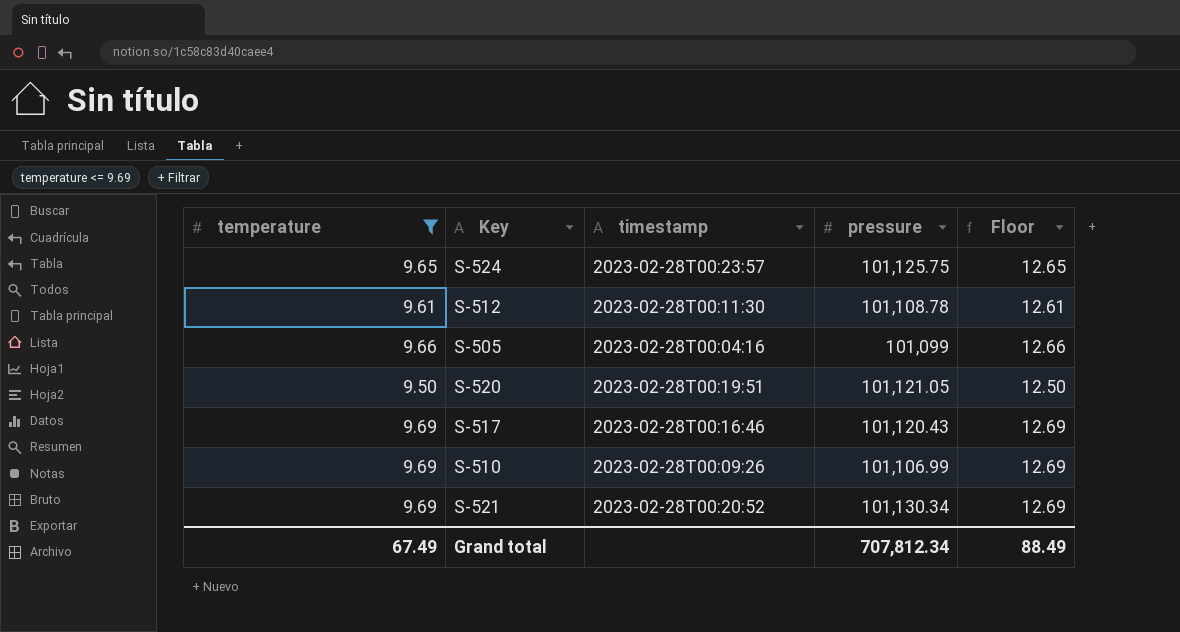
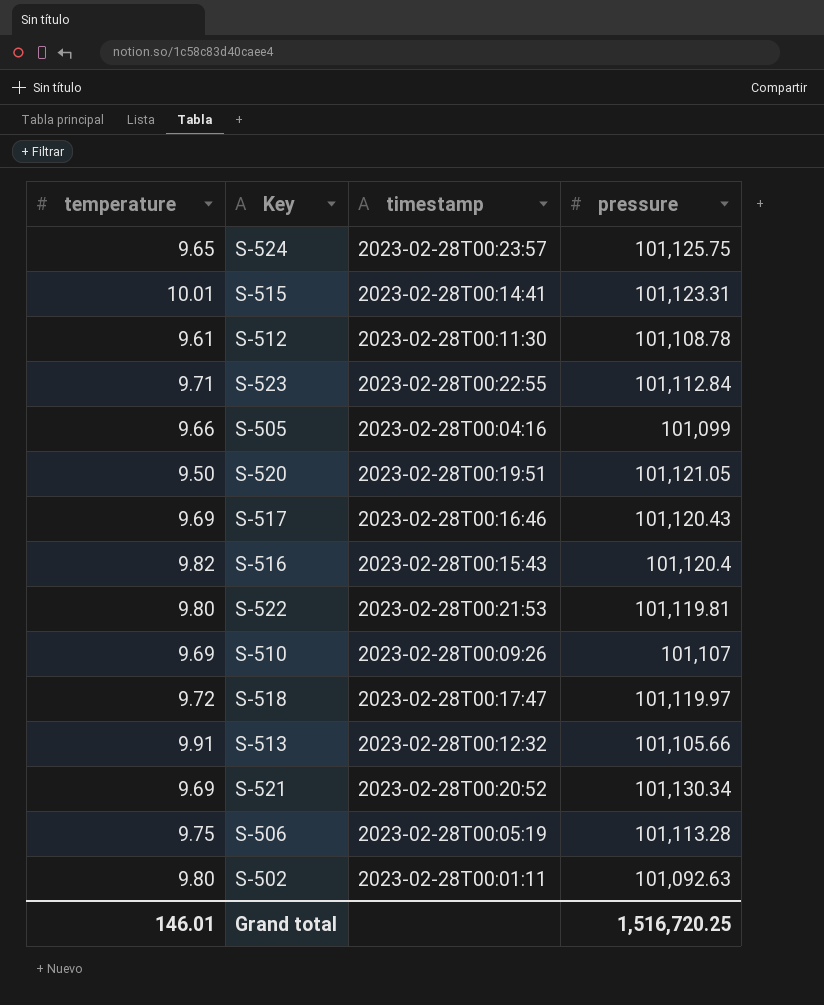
filter: temperature <= 9.69 -> none
column Floor | formula: [temperature] + 3 -> none
S-510 | pressure: 101,106.99 -> 101,107
Grand total | temperature: 67.49 -> 146.01
Grand total | pressure: 707,812.34 -> 1,516,720.25

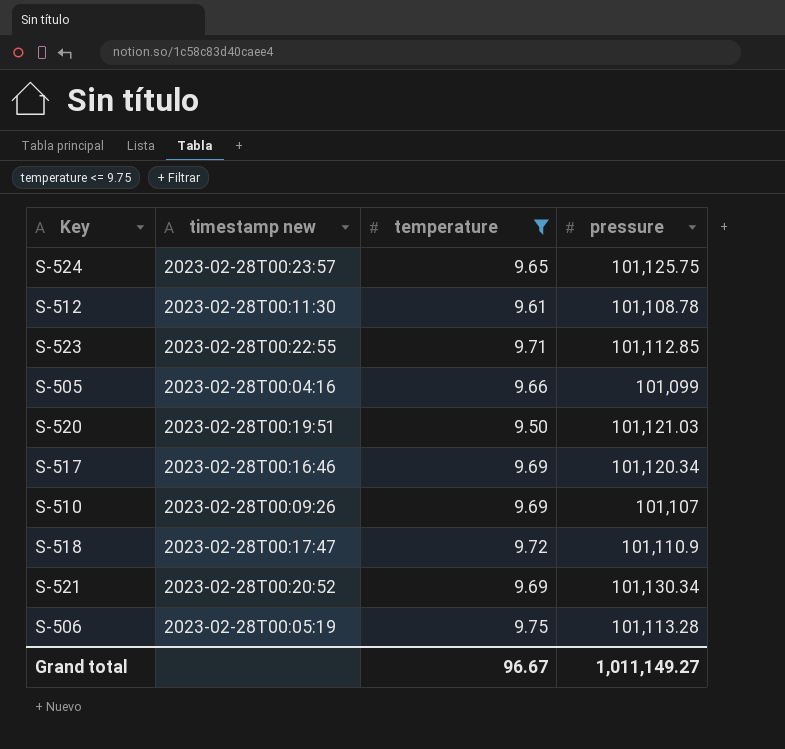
filter: none -> temperature <= 9.75
column name: timestamp -> timestamp new
column temperature | position: 1 -> 3
S-523 | pressure: 101,112.84 -> 101,112.85
S-520 | pressure: 101,121.05 -> 101,121.03
S-517 | pressure: 101,120.43 -> 101,120.34
S-518 | pressure: 101,119.97 -> 101,110.9
Grand total | temperature: 146.01 -> 96.67
Grand total | pressure: 1,516,720.25 -> 1,011,149.27

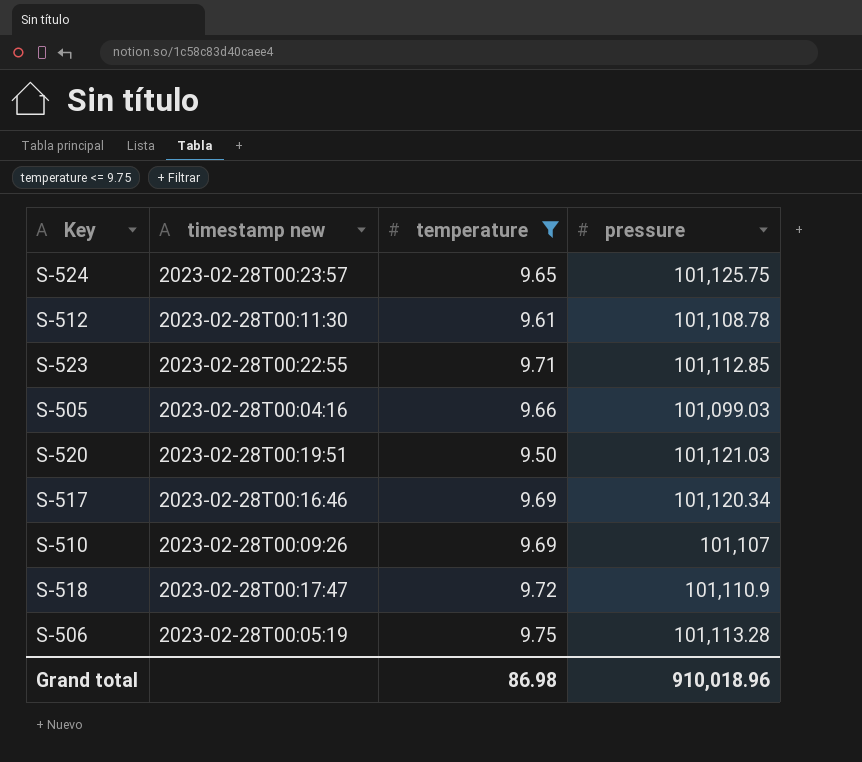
row S-521: 2023-02-28T00:20:52 | 9.69 | 101,130.34 -> none
S-505 | pressure: 101,099 -> 101,099.03
Grand total | temperature: 96.67 -> 86.98
Grand total | pressure: 1,011,149.27 -> 910,018.96

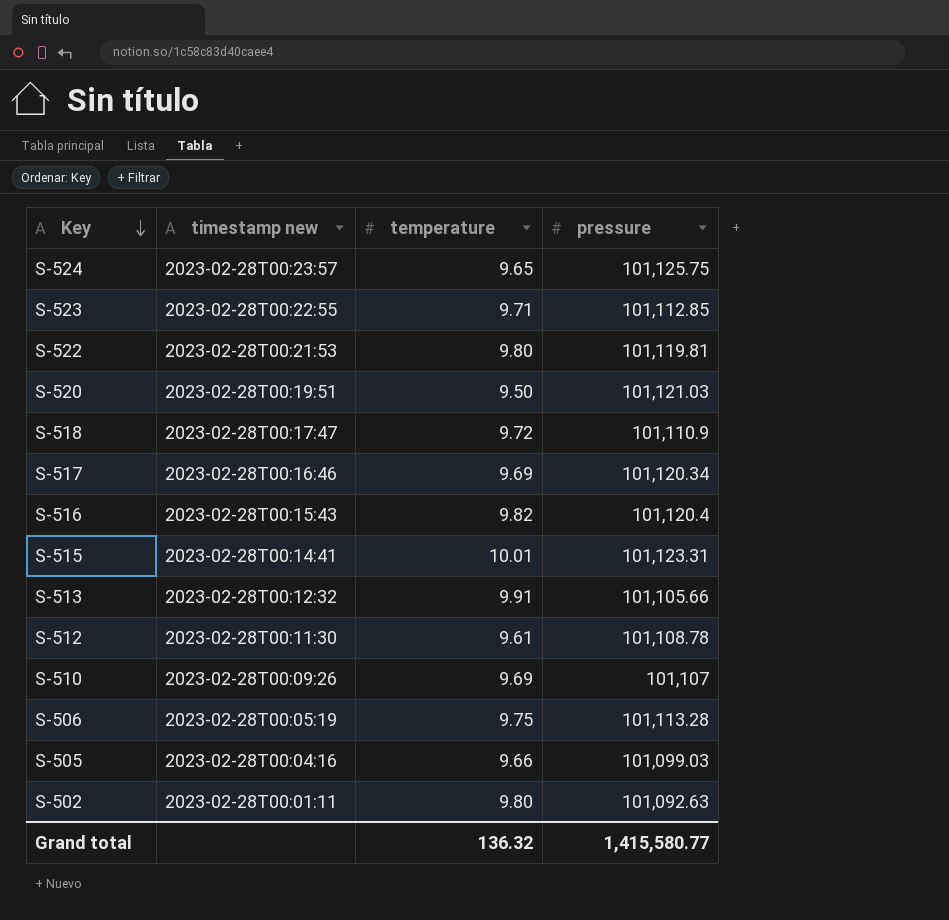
filter: temperature <= 9.75 -> none
row order: none -> Key descending
Grand total | temperature: 86.98 -> 136.32
Grand total | pressure: 910,018.96 -> 1,415,580.77

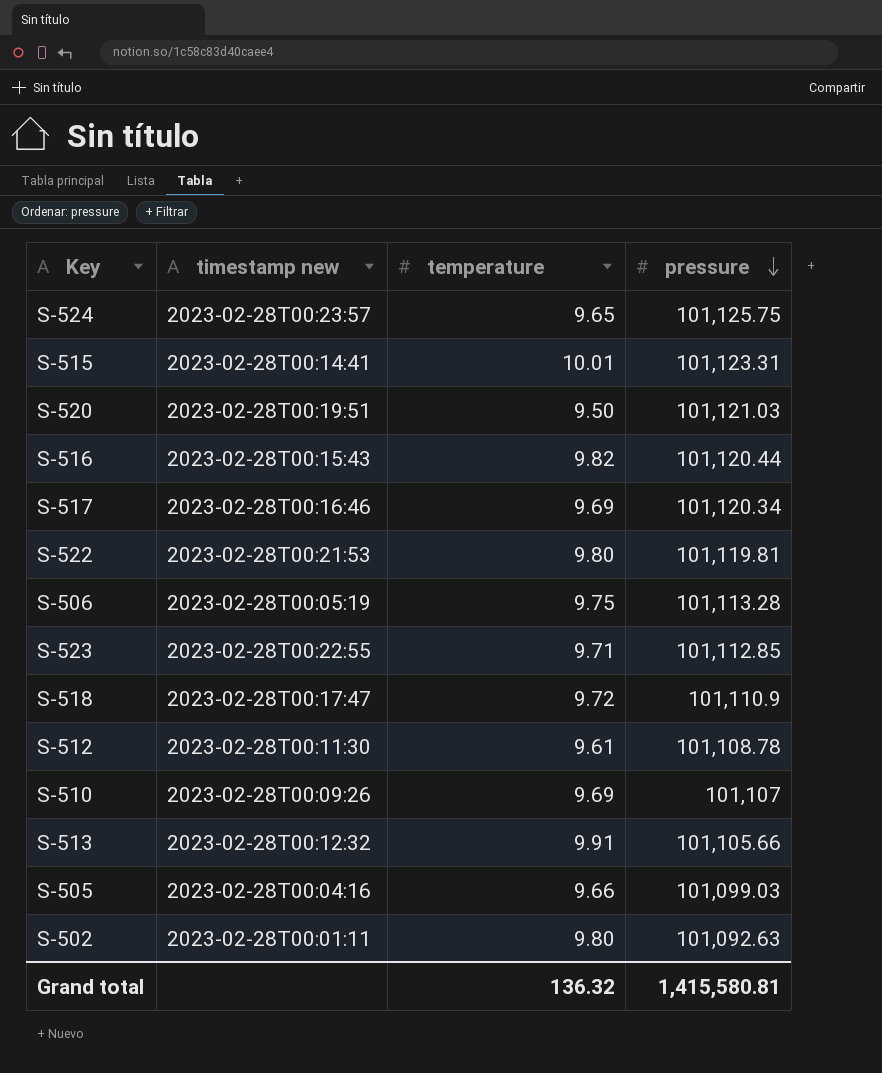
row order: Key descending -> pressure descending
S-516 | pressure: 101,120.4 -> 101,120.44
Grand total | pressure: 1,415,580.77 -> 1,415,580.81

